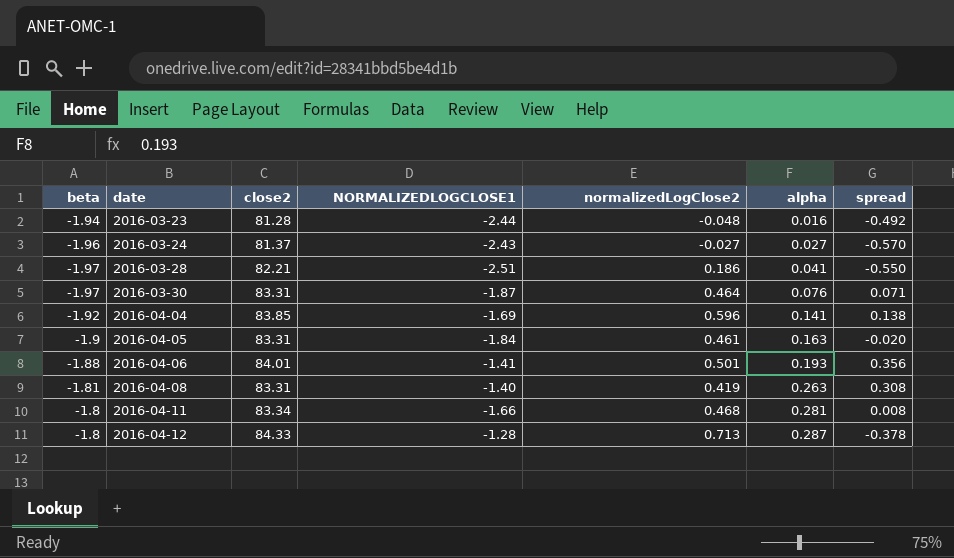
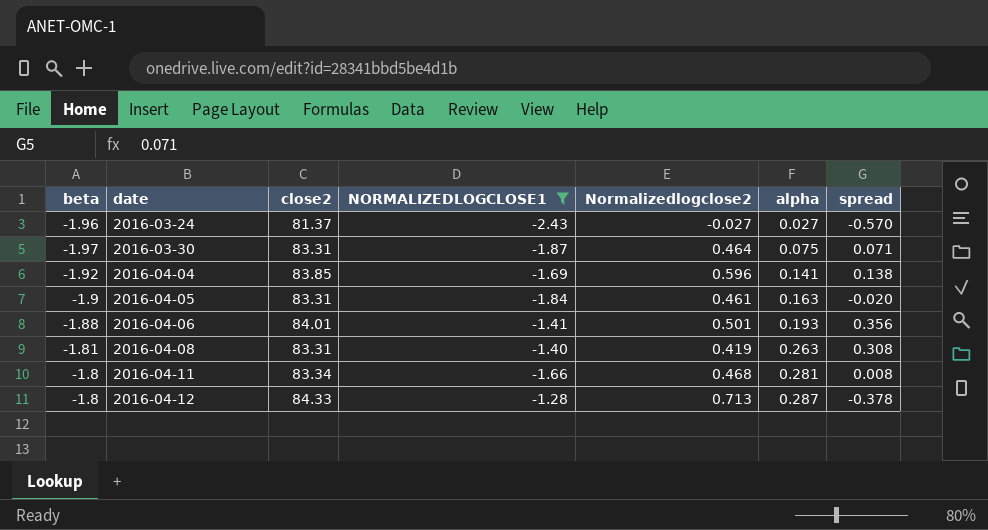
filter: none -> NORMALIZEDLOGCLOSE1 >= -2.43
column name: normalizedLogClose2 -> Normalizedlogclose2
2016-03-30 | alpha: 0.076 -> 0.075

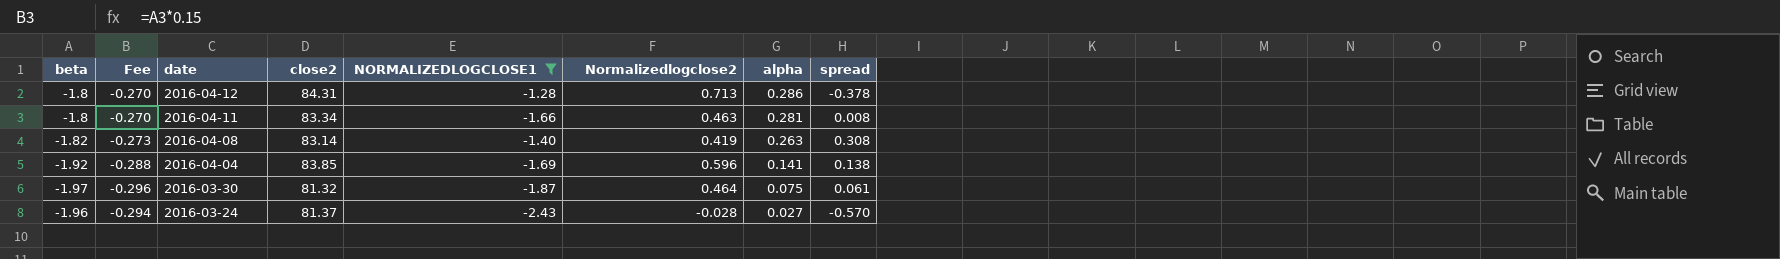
row order: date ascending -> date descending
column Fee | formula: none -> [beta] * 0.15
row 2016-04-05: -1.9 | 83.31 | -1.84 | 0.461 | 0.163 | -0.020 -> none
row 2016-04-06: -1.88 | 84.01 | -1.41 | 0.501 | 0.193 | 0.356 -> none
2016-04-12 | close2: 84.33 -> 84.31
2016-04-12 | alpha: 0.287 -> 0.286
2016-04-11 | Normalizedlogclose2: 0.468 -> 0.463
2016-04-08 | beta: -1.81 -> -1.82
2016-04-08 | close2: 83.31 -> 83.14
2016-03-30 | close2: 83.31 -> 81.32
2016-03-30 | spread: 0.071 -> 0.061
2016-03-24 | Normalizedlogclose2: -0.027 -> -0.028

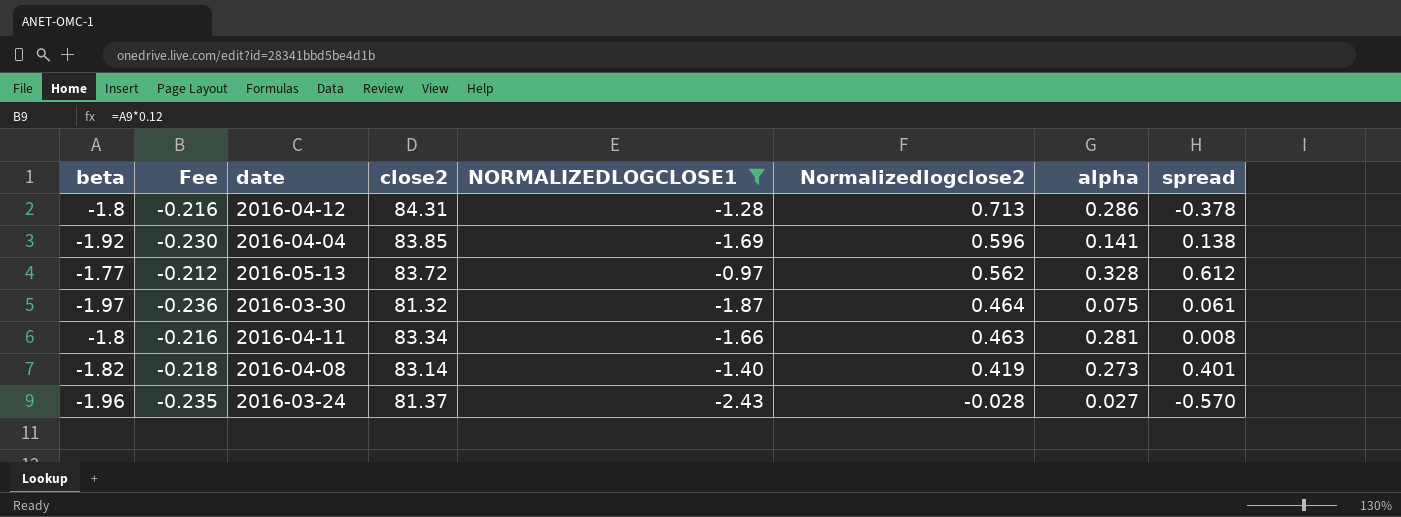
row order: date descending -> Normalizedlogclose2 descending
column Fee | formula: [beta] * 0.15 -> [beta] * 0.12
row 2016-05-13: none -> -1.77 | -0.212 | 83.72 | -0.97 | 0.562 | 0.328 | 0.612
2016-04-08 | alpha: 0.263 -> 0.273
2016-04-08 | spread: 0.308 -> 0.401

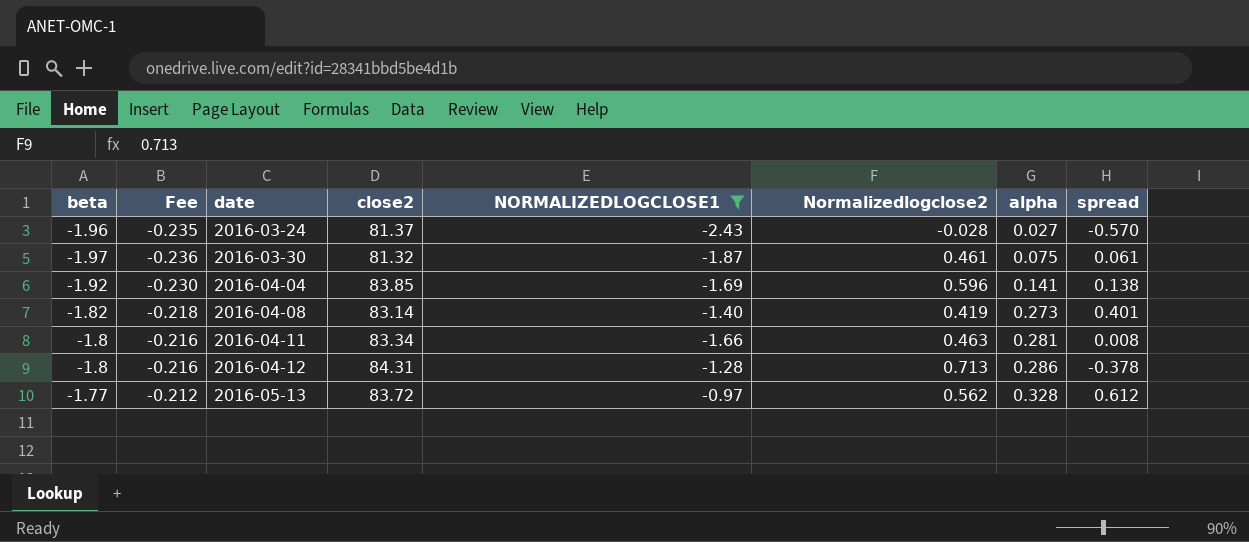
row order: Normalizedlogclose2 descending -> date ascending
2016-03-30 | Normalizedlogclose2: 0.464 -> 0.461

